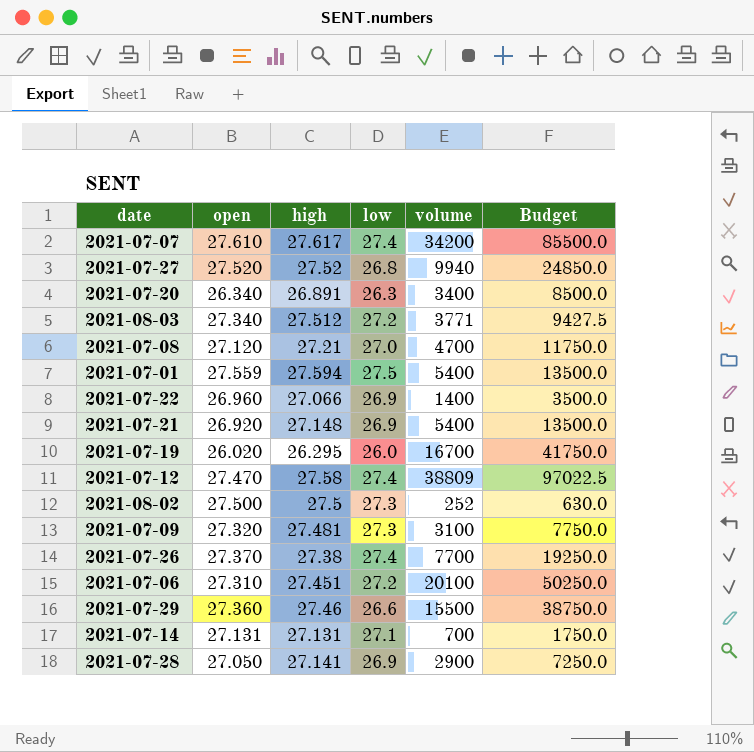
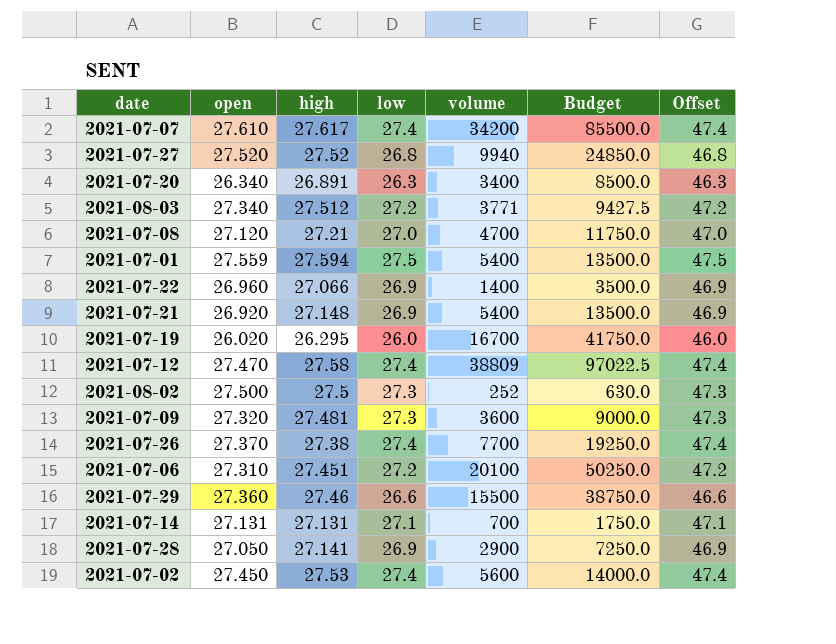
column Offset | formula: none -> [low] + 20
2021-07-09 | volume: 3100 -> 3600
2021-07-09 | Budget: 7750.0 -> 9000.0
row 2021-07-02: none -> 27.450 | 27.53 | 27.4 | 5600 | 14000.0 | 47.4

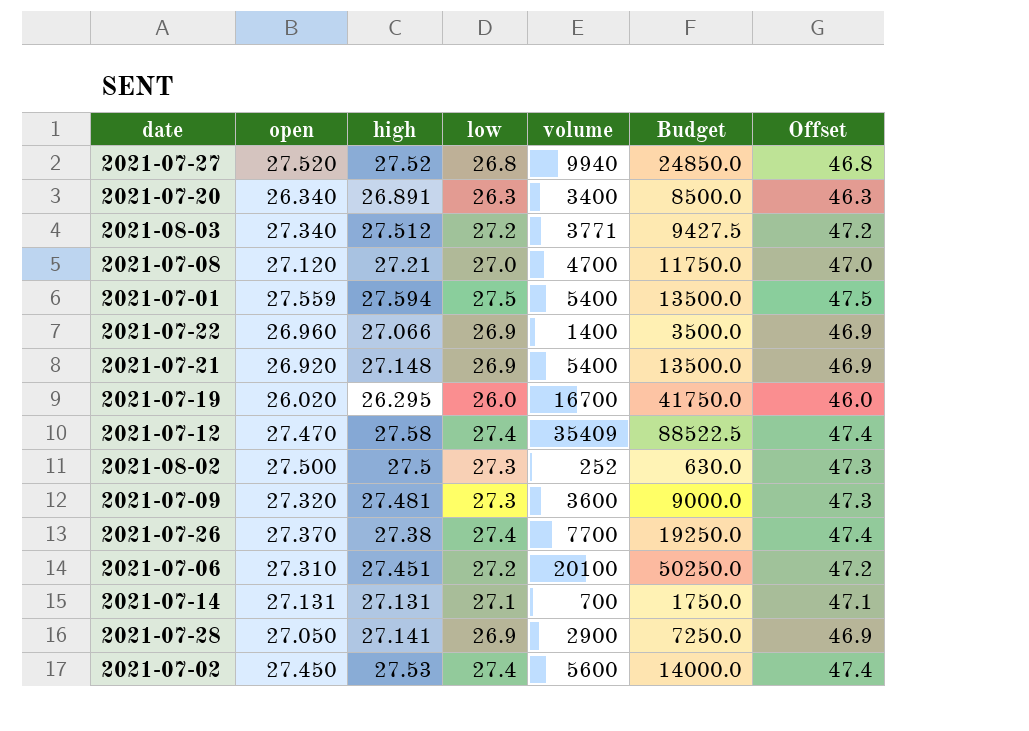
row 2021-07-07: 27.610 | 27.617 | 27.4 | 34200 | 85500.0 | 47.4 -> none
row 2021-07-29: 27.360 | 27.46 | 26.6 | 15500 | 38750.0 | 46.6 -> none
2021-07-12 | volume: 38809 -> 35409
2021-07-12 | Budget: 97022.5 -> 88522.5

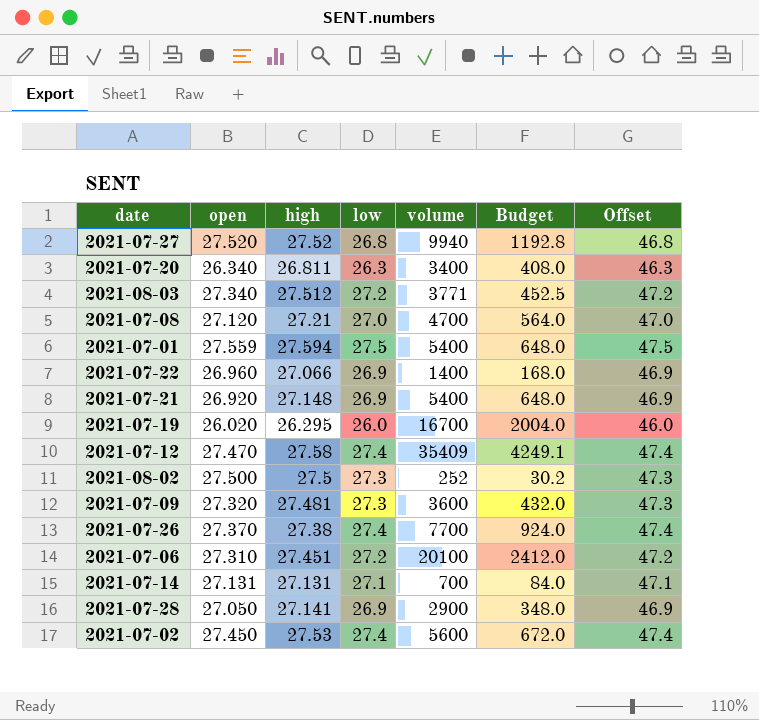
column Budget | formula: [volume] * 2.5 -> [volume] * 0.12
2021-07-20 | high: 26.891 -> 26.811

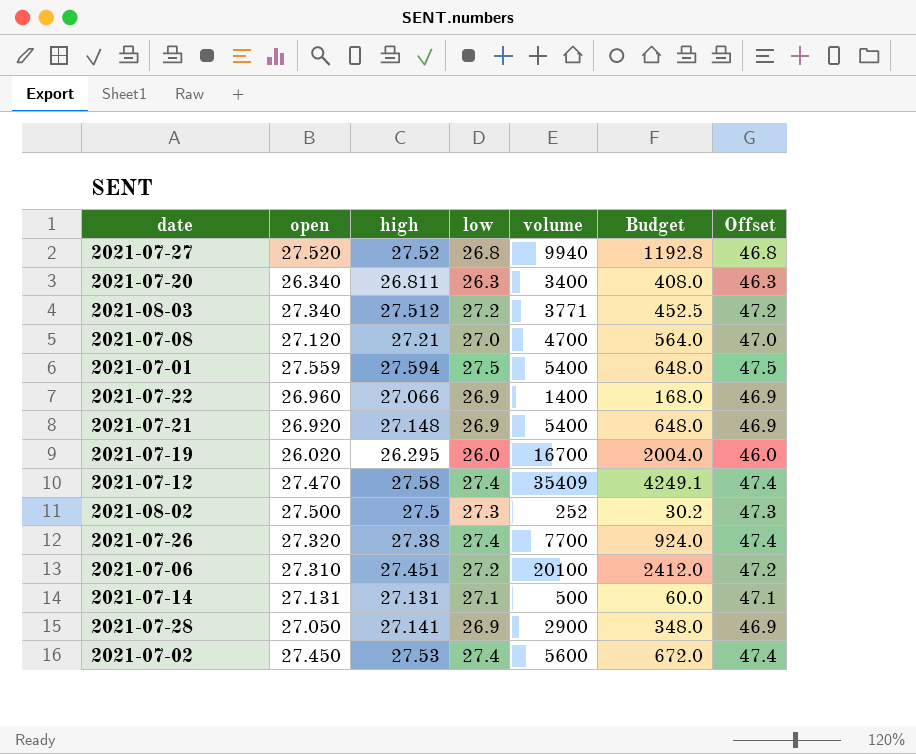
row 2021-07-09: 27.320 | 27.481 | 27.3 | 3600 | 432.0 | 47.3 -> none
2021-07-26 | open: 27.370 -> 27.320
2021-07-14 | volume: 700 -> 500
2021-07-14 | Budget: 84.0 -> 60.0

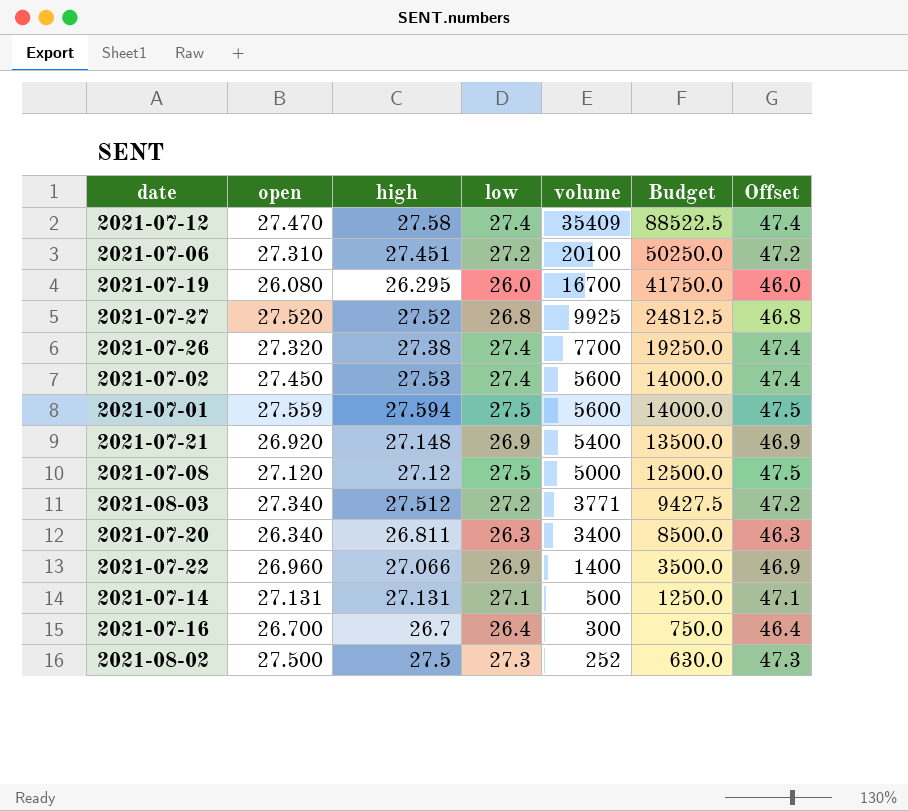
row order: none -> volume descending
column Budget | formula: [volume] * 0.12 -> [volume] * 2.5
row 2021-07-28: 27.050 | 27.141 | 26.9 | 2900 | 348.0 | 46.9 -> none
2021-07-19 | open: 26.020 -> 26.080
2021-07-27 | volume: 9940 -> 9925
2021-07-01 | volume: 5400 -> 5600
2021-07-08 | high: 27.21 -> 27.12
2021-07-08 | low: 27.0 -> 27.5
2021-07-08 | volume: 4700 -> 5000
2021-07-08 | Offset: 47.0 -> 47.5
row 2021-07-16: none -> 26.700 | 26.7 | 26.4 | 300 | 750.0 | 46.4

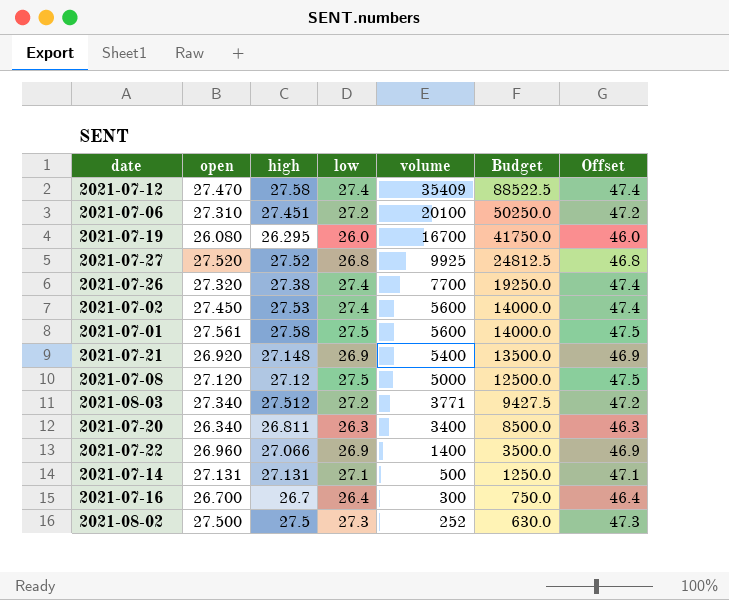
2021-07-01 | open: 27.559 -> 27.561
2021-07-01 | high: 27.594 -> 27.58

